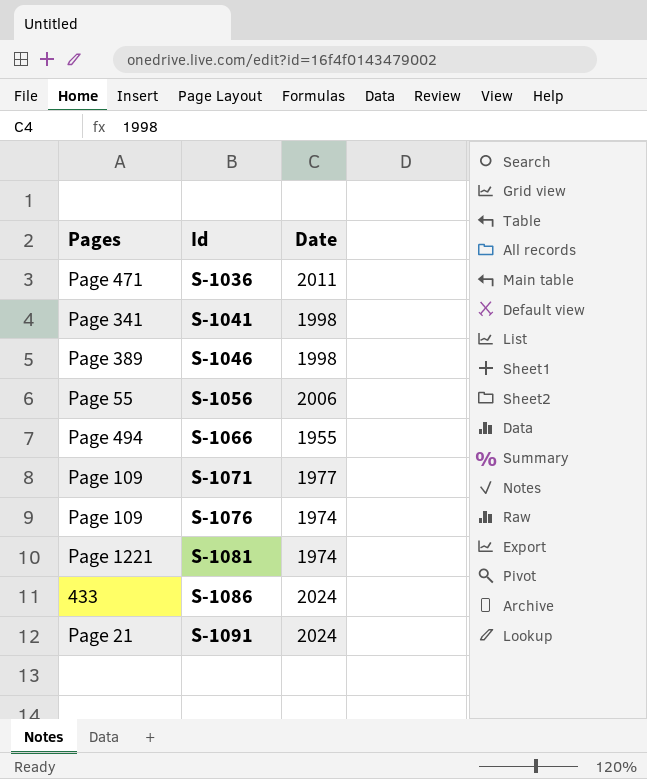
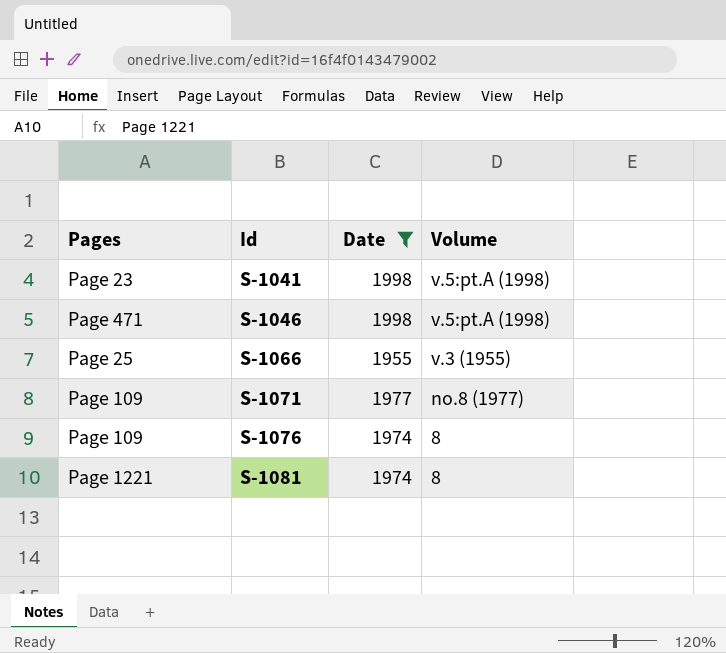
filter: none -> Date <= 1998
column Volume | position: none -> 4
S-1041 | Pages: Page 341 -> Page 23
S-1046 | Pages: Page 389 -> Page 471
S-1066 | Pages: Page 494 -> Page 25

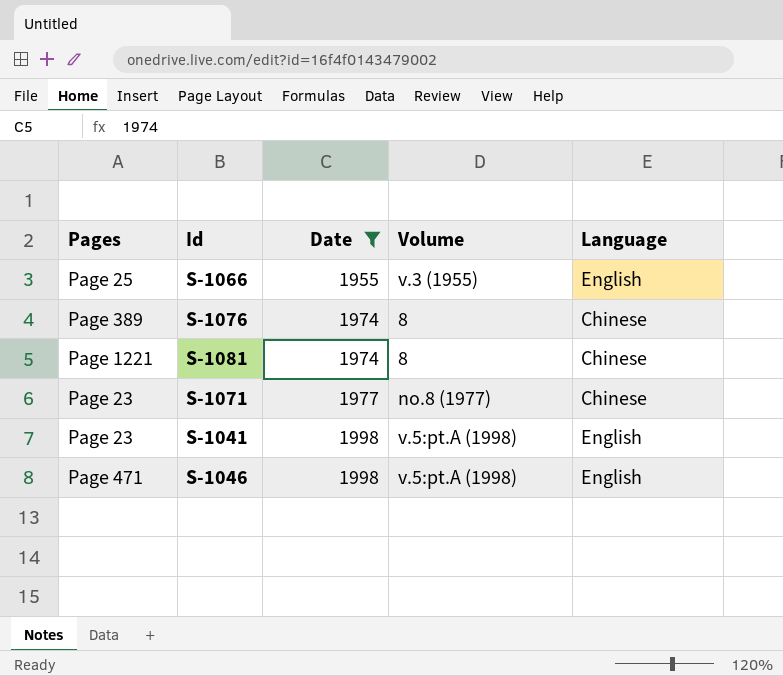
row order: Id ascending -> Date ascending
column Language | position: none -> 5
S-1076 | Pages: Page 109 -> Page 389
S-1071 | Pages: Page 109 -> Page 23

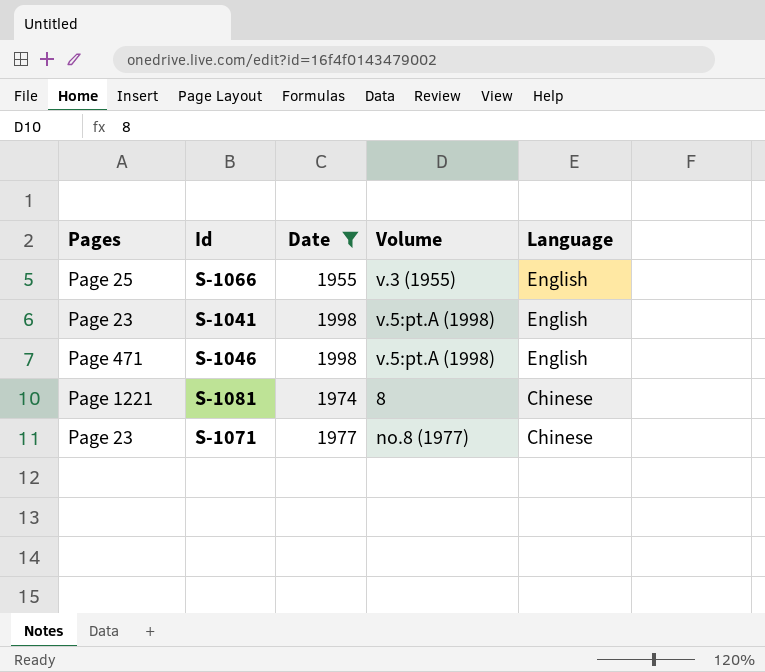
row order: Date ascending -> Language descending
row S-1076: Page 389 | 1974 | 8 | Chinese -> none

